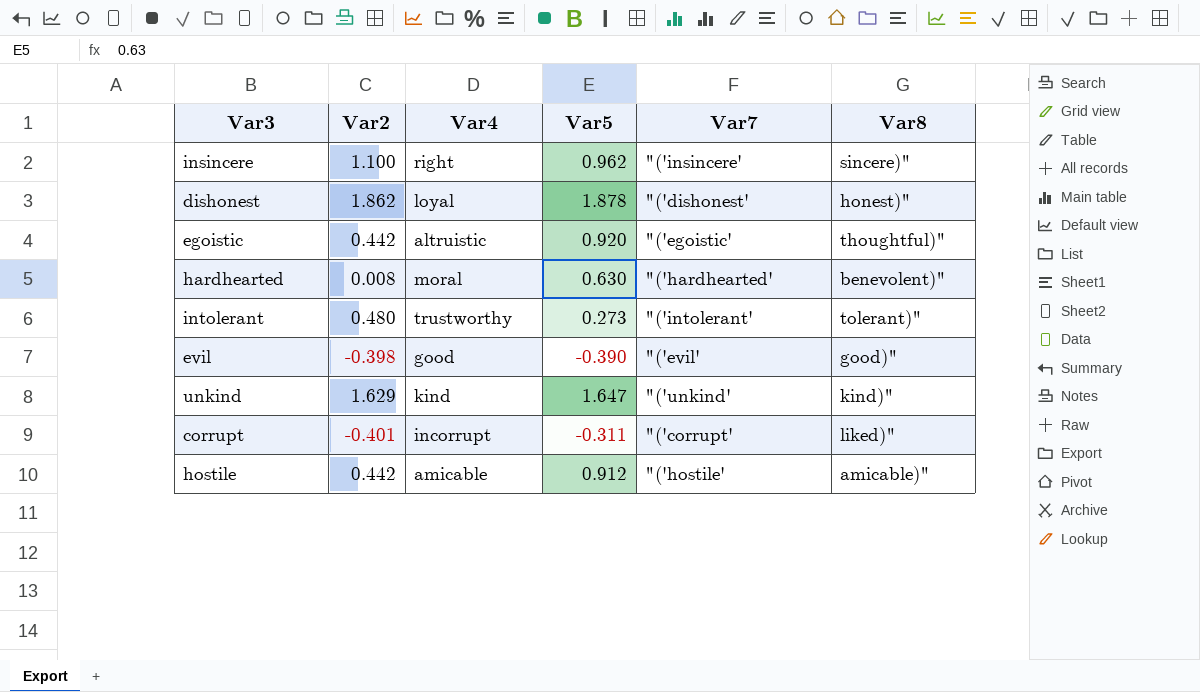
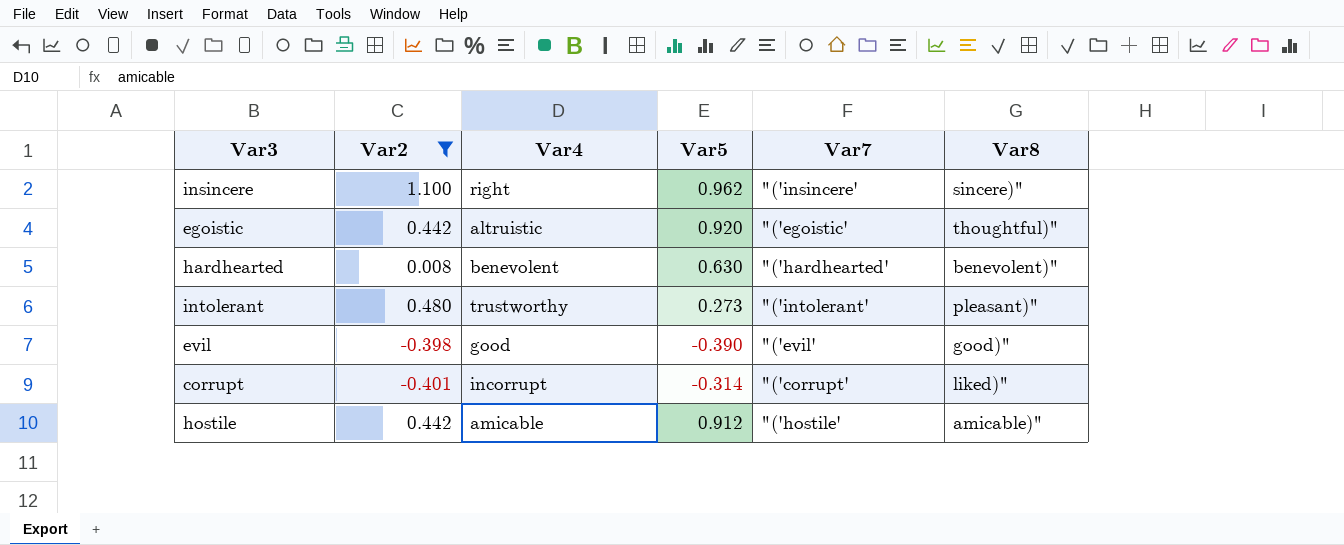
filter: none -> Var2 <= 1.100
hardhearted | Var4: moral -> benevolent
intolerant | Var8: tolerant)" -> pleasant)"
corrupt | Var5: -0.311 -> -0.314

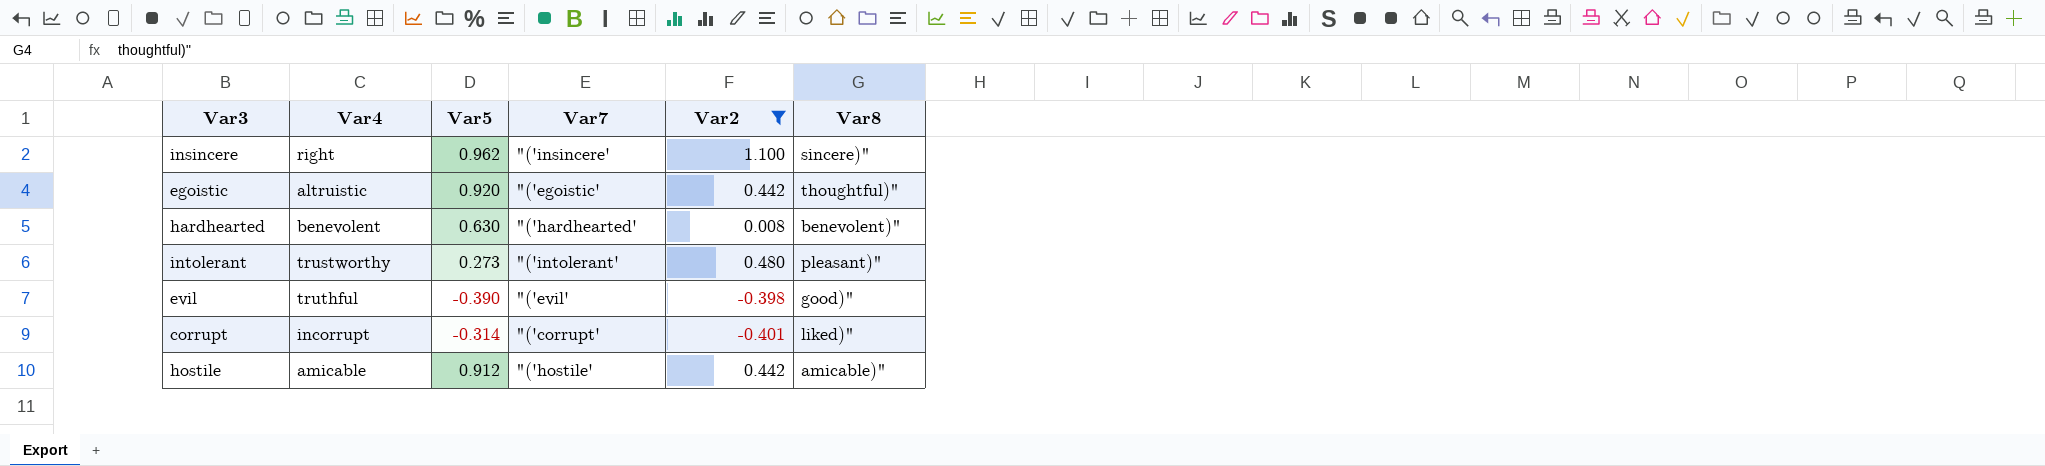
column Var2 | position: 2 -> 5
evil | Var4: good -> truthful

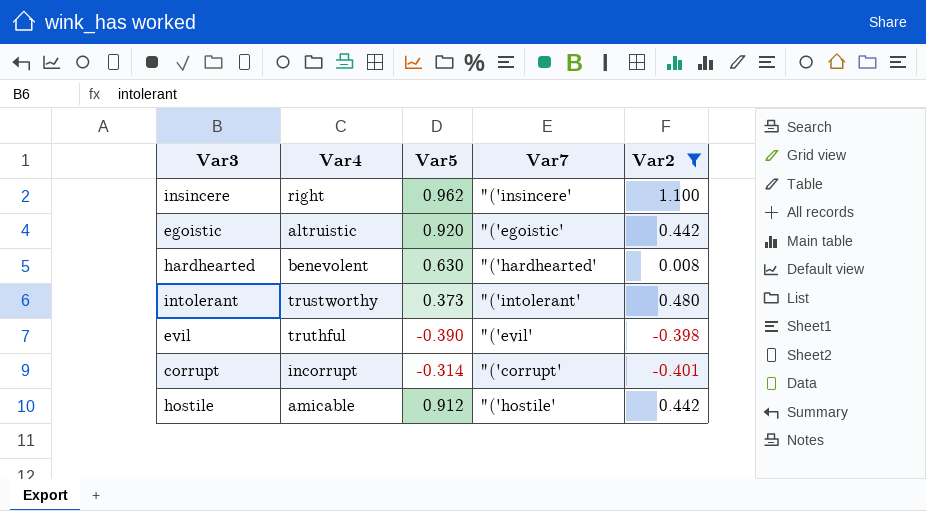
column Var8 | position: 6 -> none
intolerant | Var5: 0.273 -> 0.373

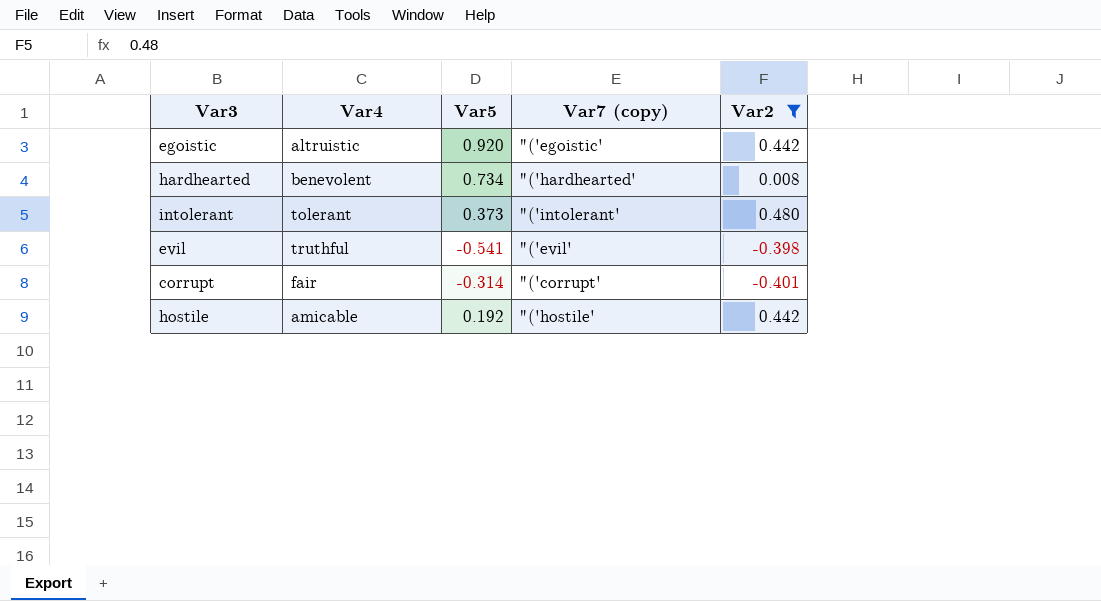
column name: Var7 -> Var7 (copy)
row insincere: right | 0.962 | "('insincere' | 1.100 -> none
hardhearted | Var5: 0.630 -> 0.734
intolerant | Var4: trustworthy -> tolerant
evil | Var5: -0.390 -> -0.541
corrupt | Var4: incorrupt -> fair
hostile | Var5: 0.912 -> 0.192

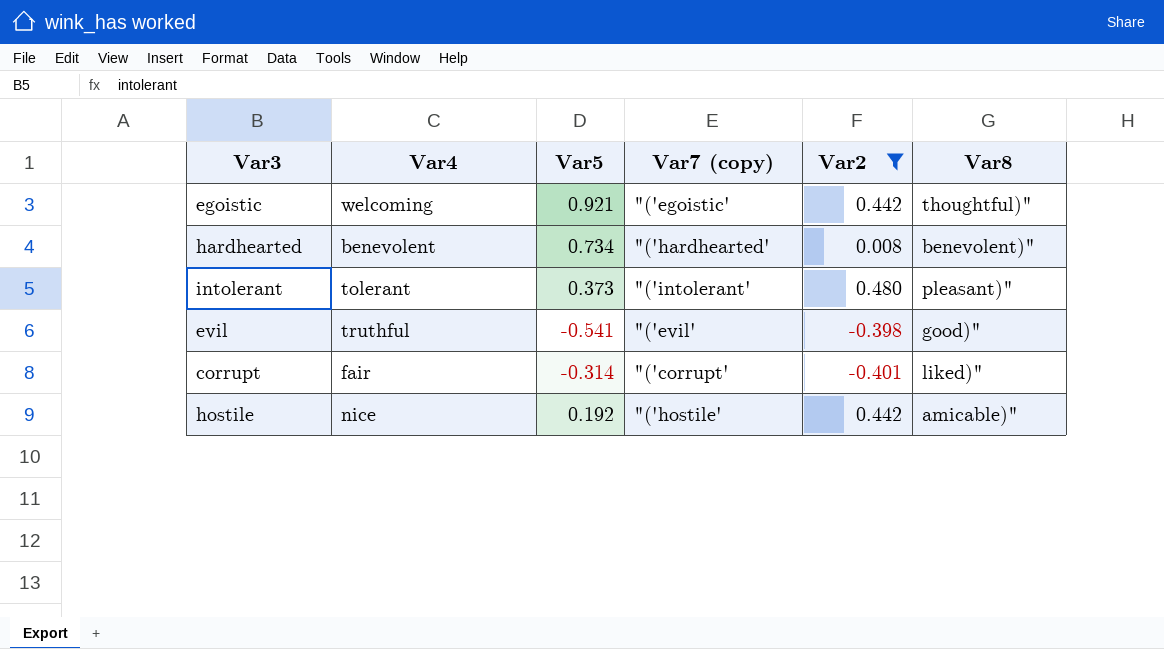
column Var8 | position: none -> 6
egoistic | Var4: altruistic -> welcoming
egoistic | Var5: 0.920 -> 0.921
hostile | Var4: amicable -> nice

